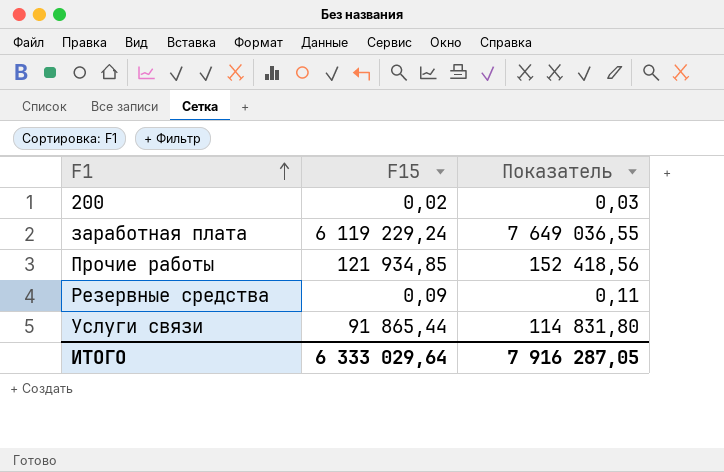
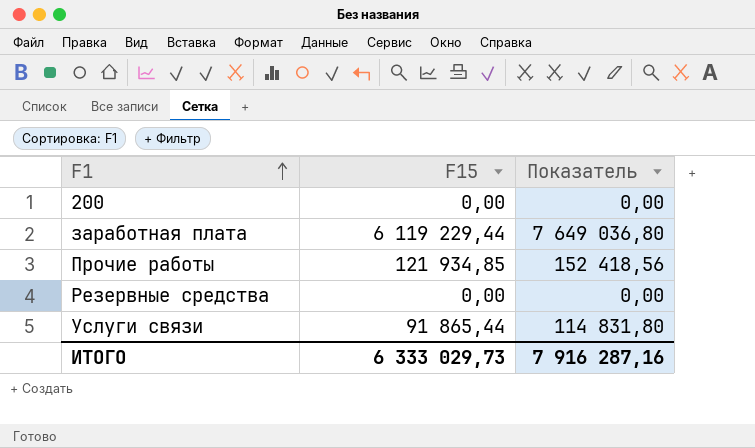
200 | F15: 0,02 -> 0,00
200 | Показатель: 0,03 -> 0,00
заработная плата | F15: 6 119 229,24 -> 6 119 229,44
заработная плата | Показатель: 7 649 036,55 -> 7 649 036,80
Резервные средства | F15: 0,09 -> 0,00
Резервные средства | Показатель: 0,11 -> 0,00
ИТОГО | F15: 6 333 029,64 -> 6 333 029,73
ИТОГО | Показатель: 7 916 287,05 -> 7 916 287,16

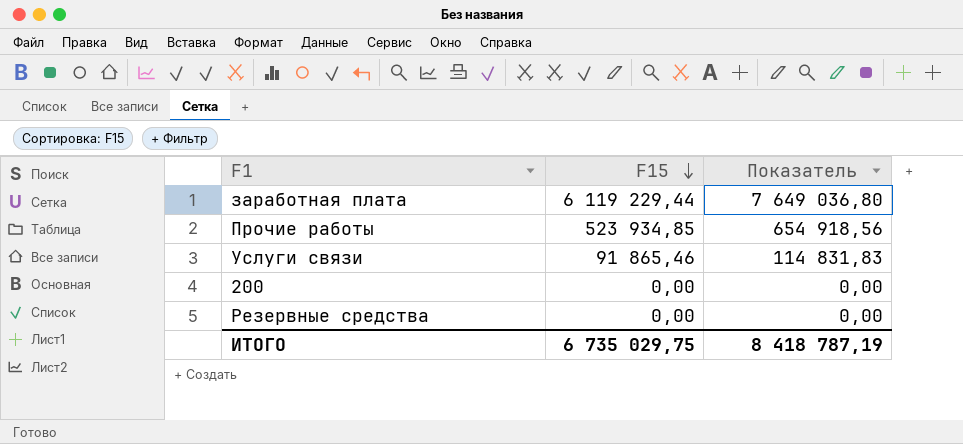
row order: F1 ascending -> F15 descending
Прочие работы | F15: 121 934,85 -> 523 934,85
Прочие работы | Показатель: 152 418,56 -> 654 918,56
Услуги связи | F15: 91 865,44 -> 91 865,46
Услуги связи | Показатель: 114 831,80 -> 114 831,83
ИТОГО | F15: 6 333 029,73 -> 6 735 029,75
ИТОГО | Показатель: 7 916 287,16 -> 8 418 787,19

